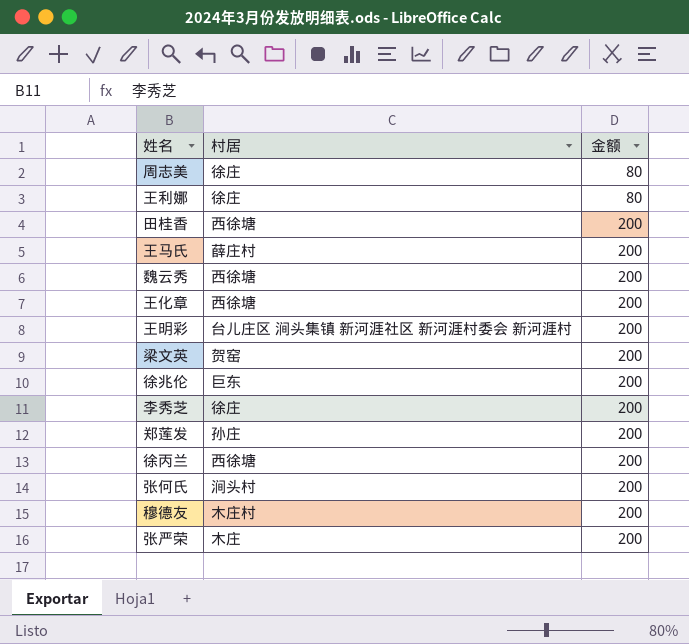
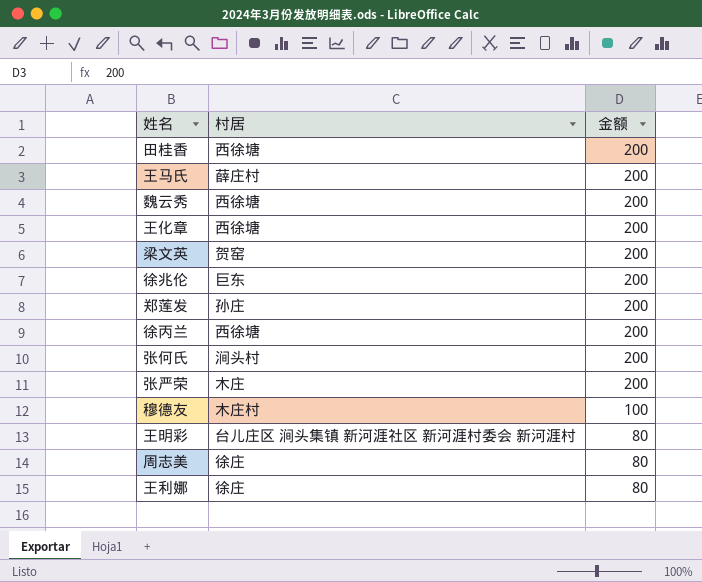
row order: 金额 ascending -> 金额 descending
row 李秀芝: 徐庄 | 200 -> none
穆德友 | 金额: 200 -> 100
王明彩 | 金额: 200 -> 80

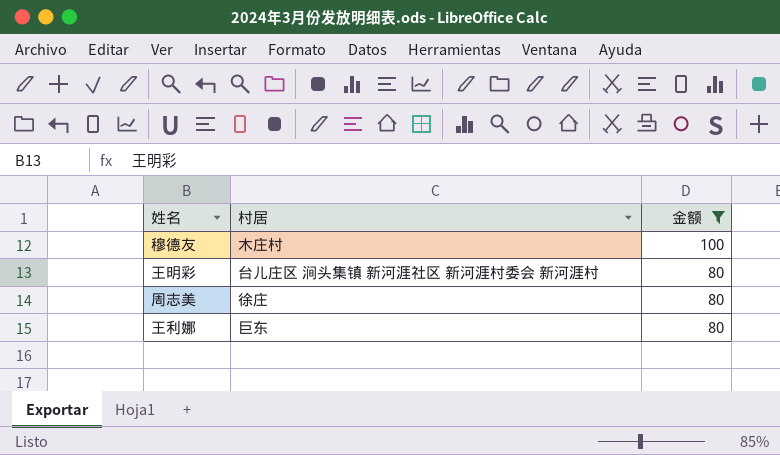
filter: none -> 金额 != 200
王利娜 | 村居: 徐庄 -> 巨东

